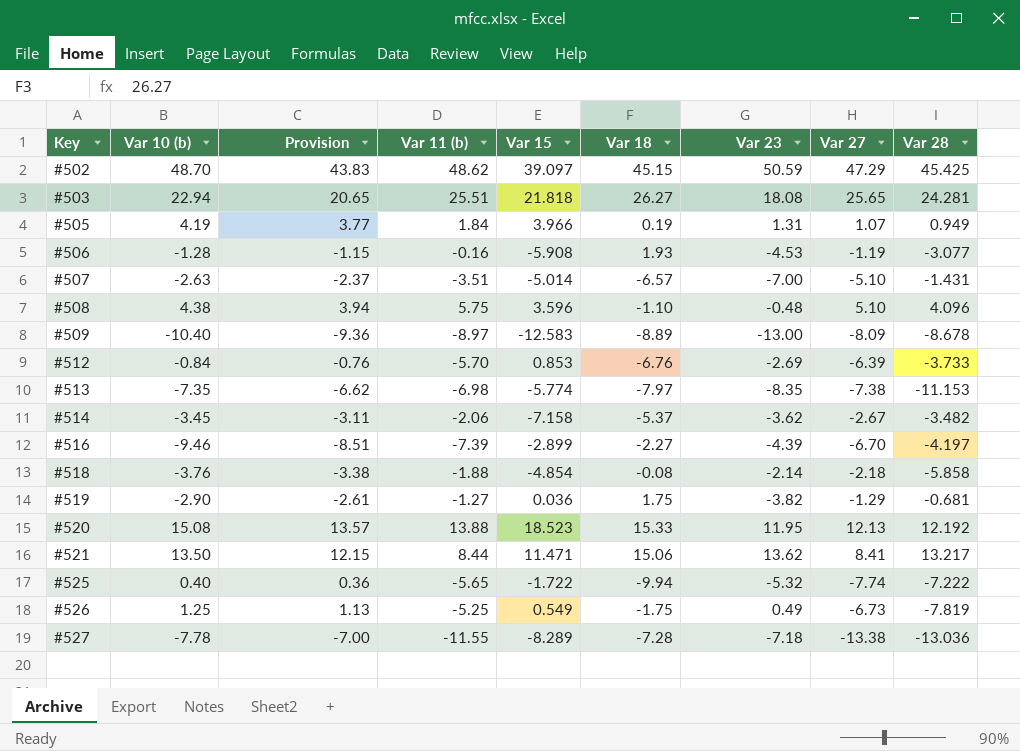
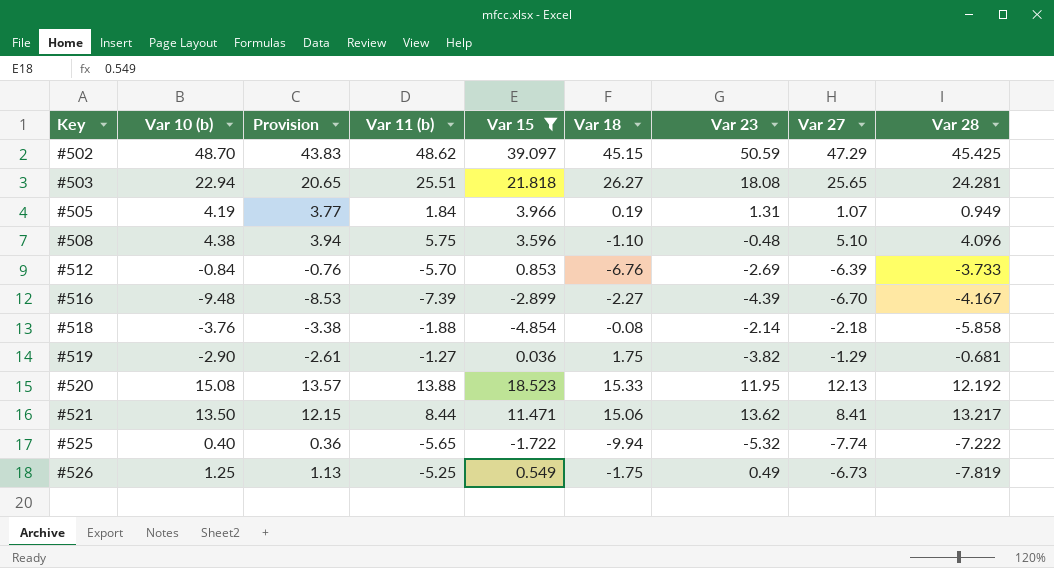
filter: none -> Var 15 >= -4.854
#516 | Var 10 (b): -9.46 -> -9.48
#516 | Provision: -8.51 -> -8.53
#516 | Var 28: -4.197 -> -4.167

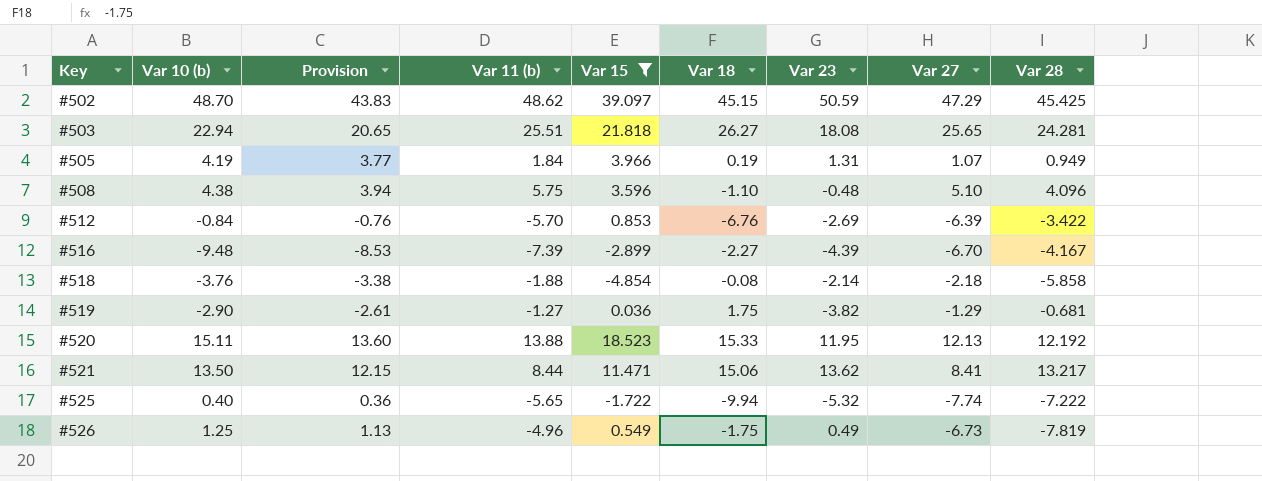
#512 | Var 28: -3.733 -> -3.422
#520 | Var 10 (b): 15.08 -> 15.11
#520 | Provision: 13.57 -> 13.60
#526 | Var 11 (b): -5.25 -> -4.96

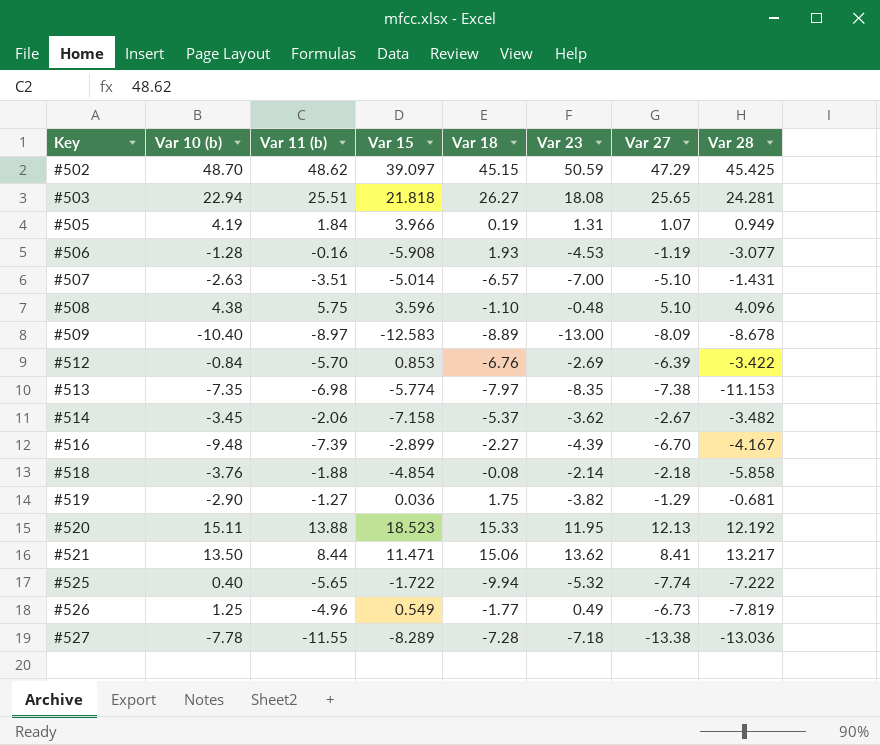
filter: Var 15 >= -4.854 -> none
column Provision | formula: [Var 10 (b)] * 0.9 -> none
#526 | Var 18: -1.75 -> -1.77

